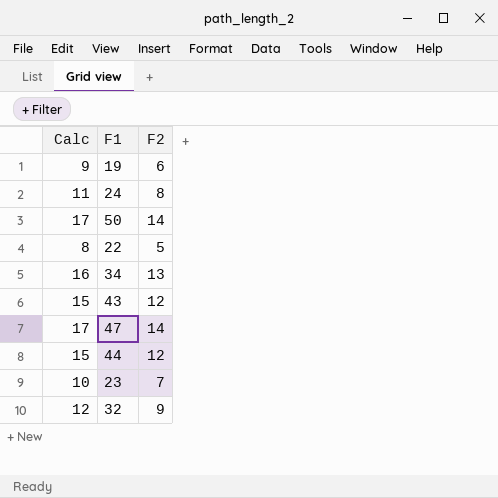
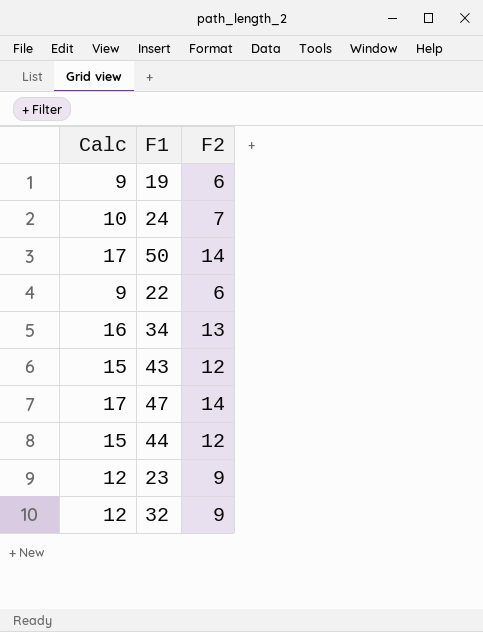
24 | Calc: 11 -> 10
24 | F2: 8 -> 7
22 | Calc: 8 -> 9
22 | F2: 5 -> 6
23 | Calc: 10 -> 12
23 | F2: 7 -> 9

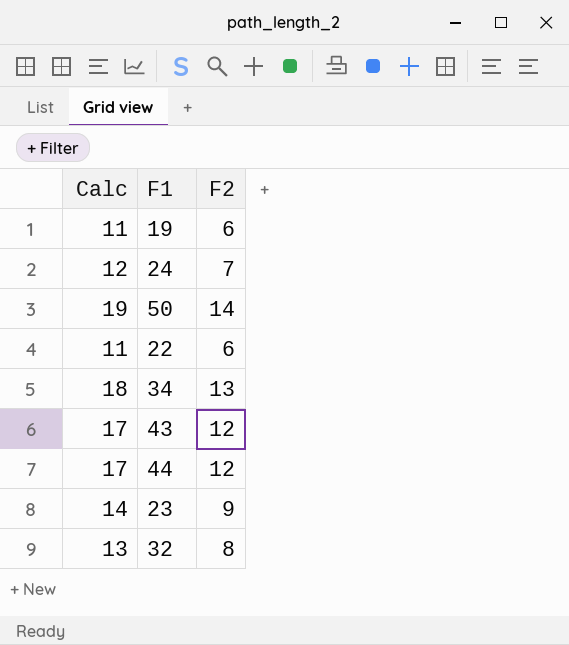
column Calc | formula: [F2] + 3 -> [F2] + 5
row 47: 17 | 14 -> none
32 | F2: 9 -> 8

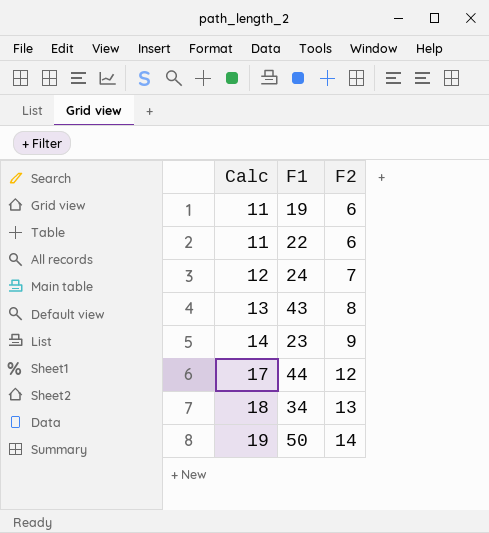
row order: none -> Calc ascending
row 32: 13 | 8 -> none
43 | Calc: 17 -> 13
43 | F2: 12 -> 8

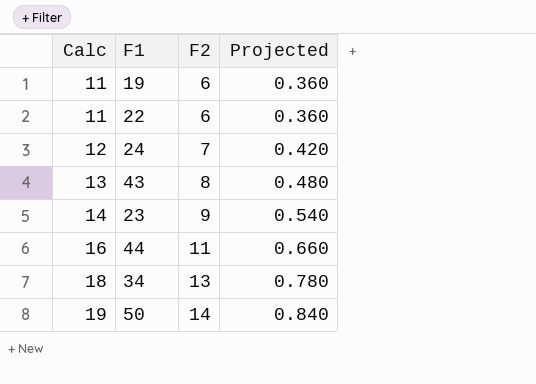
column Projected | formula: none -> [F2] * 0.06
44 | Calc: 17 -> 16
44 | F2: 12 -> 11

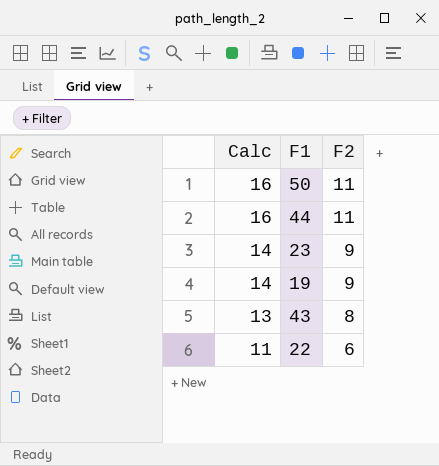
row order: Calc ascending -> Calc descending
column Projected | formula: [F2] * 0.06 -> none
row 24: 12 | 7 | 0.420 -> none
row 34: 18 | 13 | 0.780 -> none
50 | Calc: 19 -> 16
50 | F2: 14 -> 11
19 | Calc: 11 -> 14
19 | F2: 6 -> 9

